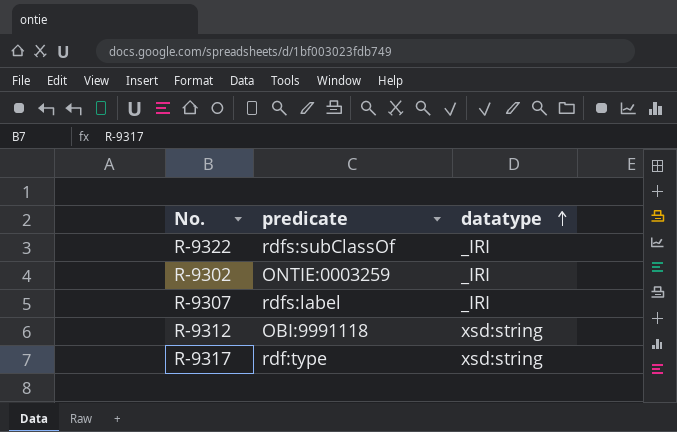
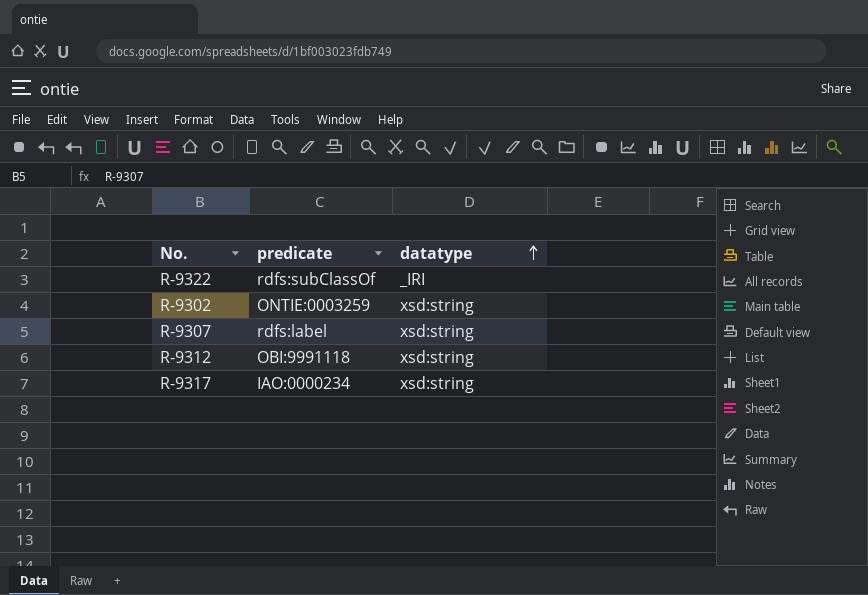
R-9302 | datatype: _IRI -> xsd:string
R-9307 | datatype: _IRI -> xsd:string
R-9317 | predicate: rdf:type -> IAO:0000234

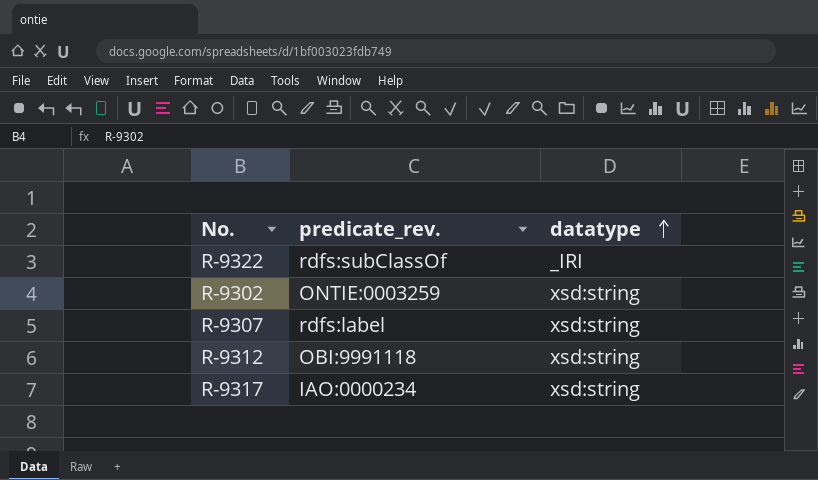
column name: predicate -> predicate_rev.

